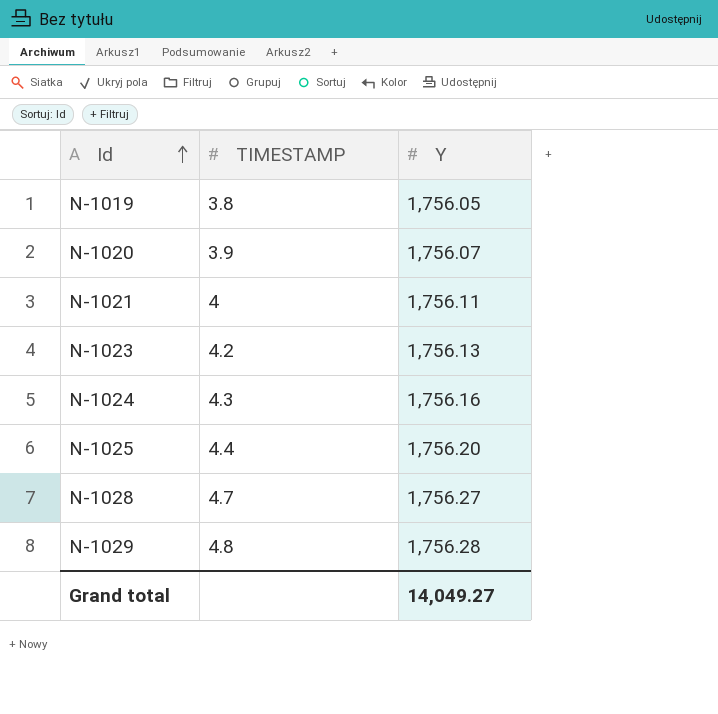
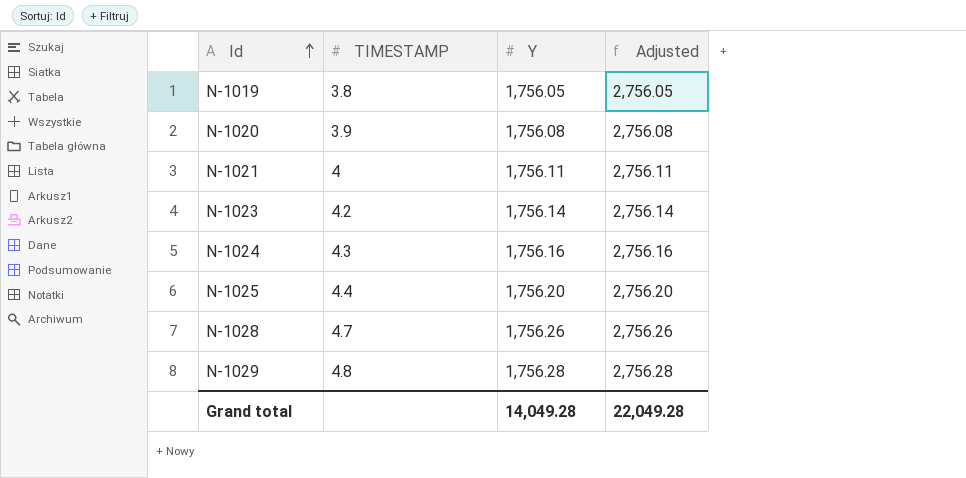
column Adjusted | formula: none -> [Y] + 1000
N-1020 | Y: 1,756.07 -> 1,756.08
N-1023 | Y: 1,756.13 -> 1,756.14
N-1028 | Y: 1,756.27 -> 1,756.26
Grand total | Y: 14,049.27 -> 14,049.28

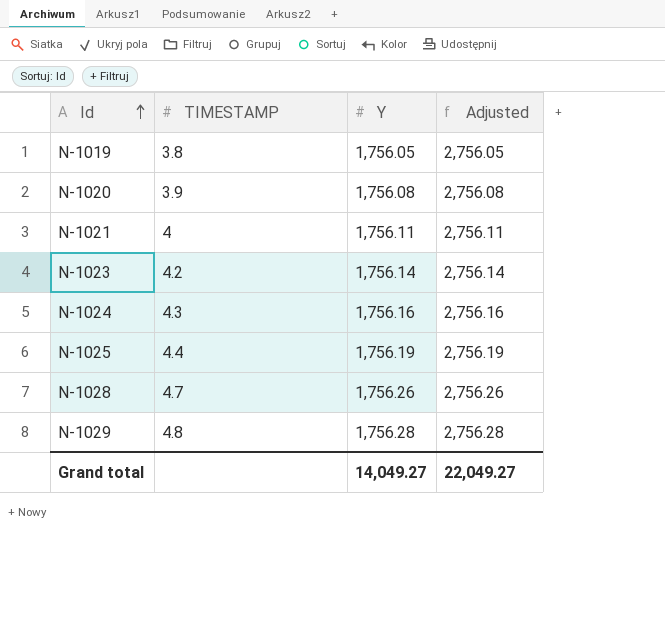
N-1025 | Y: 1,756.20 -> 1,756.19
N-1025 | Adjusted: 2,756.20 -> 2,756.19
Grand total | Y: 14,049.28 -> 14,049.27
Grand total | Adjusted: 22,049.28 -> 22,049.27

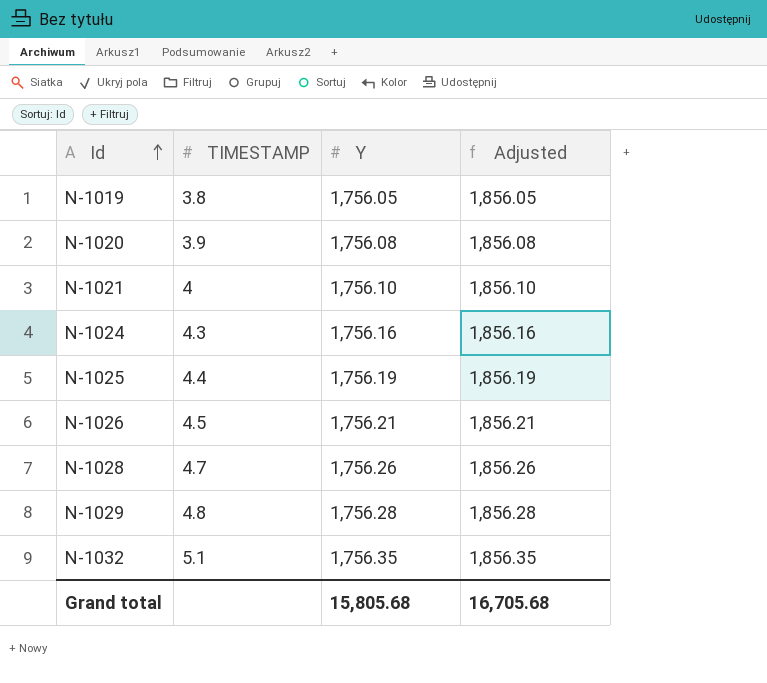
column Adjusted | formula: [Y] + 1000 -> [Y] + 100
row N-1023: 4.2 | 1,756.14 | 2,756.14 -> none
N-1021 | Y: 1,756.11 -> 1,756.10
row N-1026: none -> 4.5 | 1,756.21 | 1,856.21
row N-1032: none -> 5.1 | 1,756.35 | 1,856.35
Grand total | Y: 14,049.27 -> 15,805.68
Grand total | Adjusted: 22,049.27 -> 16,705.68

